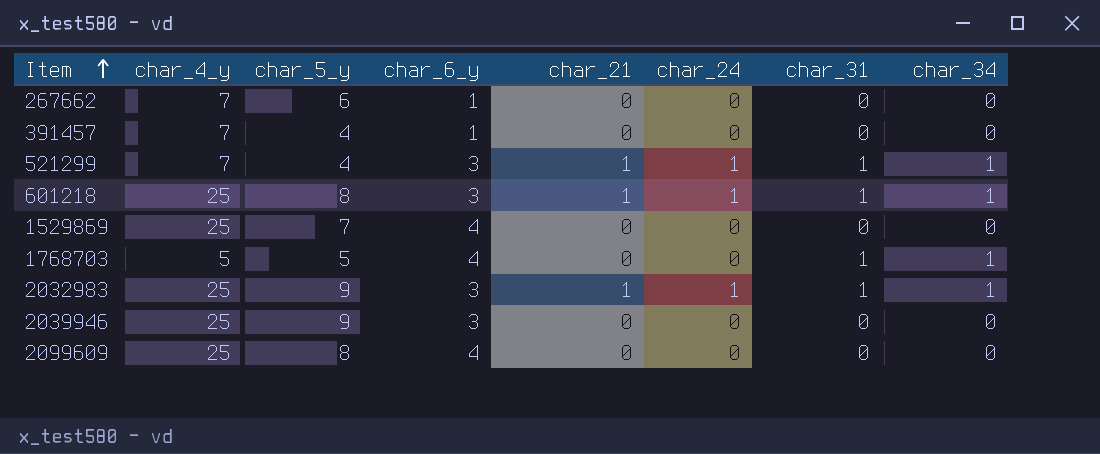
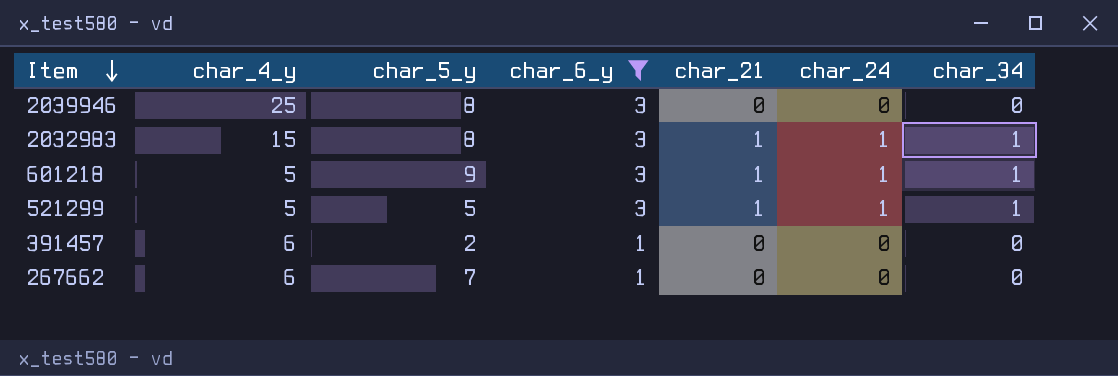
filter: none -> char_6_y != 4
row order: Item ascending -> Item descending
column char_31 | position: 7 -> none
2039946 | char_5_y: 9 -> 8
2032983 | char_4_y: 25 -> 15
2032983 | char_5_y: 9 -> 8
601218 | char_4_y: 25 -> 5
601218 | char_5_y: 8 -> 9
521299 | char_4_y: 7 -> 5
521299 | char_5_y: 4 -> 5
391457 | char_4_y: 7 -> 6
391457 | char_5_y: 4 -> 2
267662 | char_4_y: 7 -> 6
267662 | char_5_y: 6 -> 7

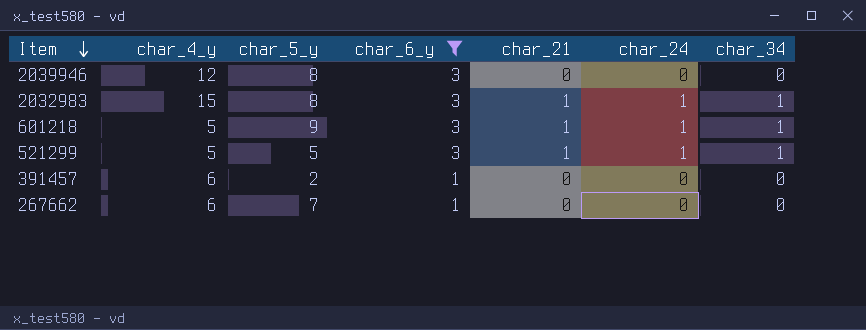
2039946 | char_4_y: 25 -> 12

